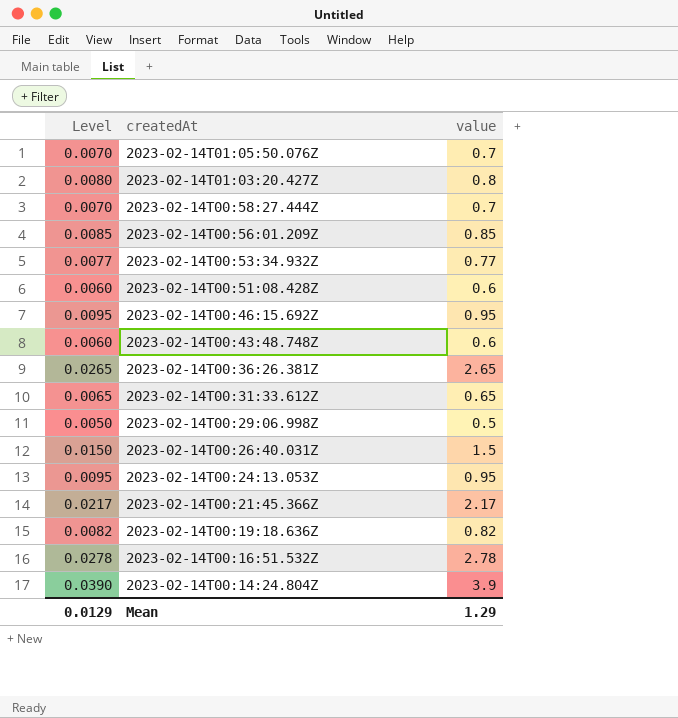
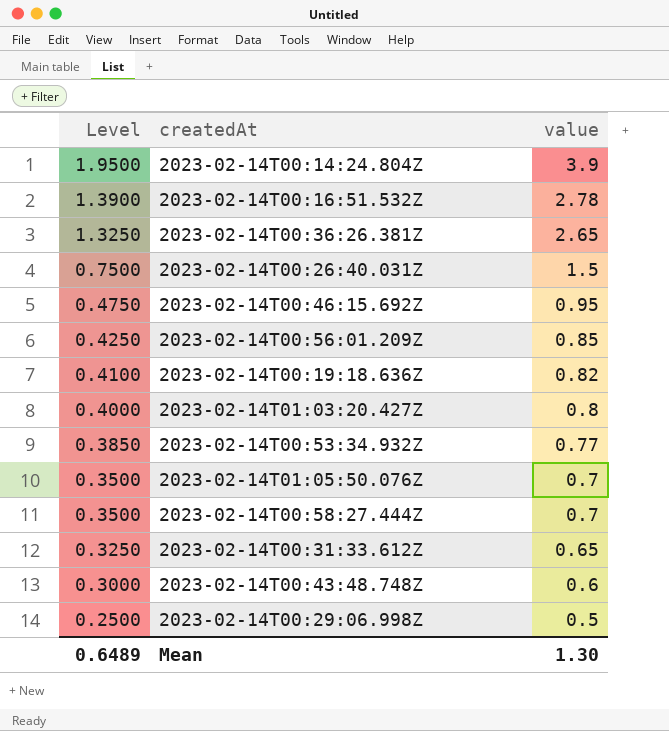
row order: createdAt descending -> Level descending
column Level | formula: [value] * 0.01 -> [value] * 0.5
row 2023-02-14T00:51:08.428Z: 0.0060 | 0.6 -> none
row 2023-02-14T00:24:13.053Z: 0.0095 | 0.95 -> none
row 2023-02-14T00:21:45.366Z: 0.0217 | 2.17 -> none
Mean | Level: 0.0129 -> 0.6489
Mean | value: 1.29 -> 1.30

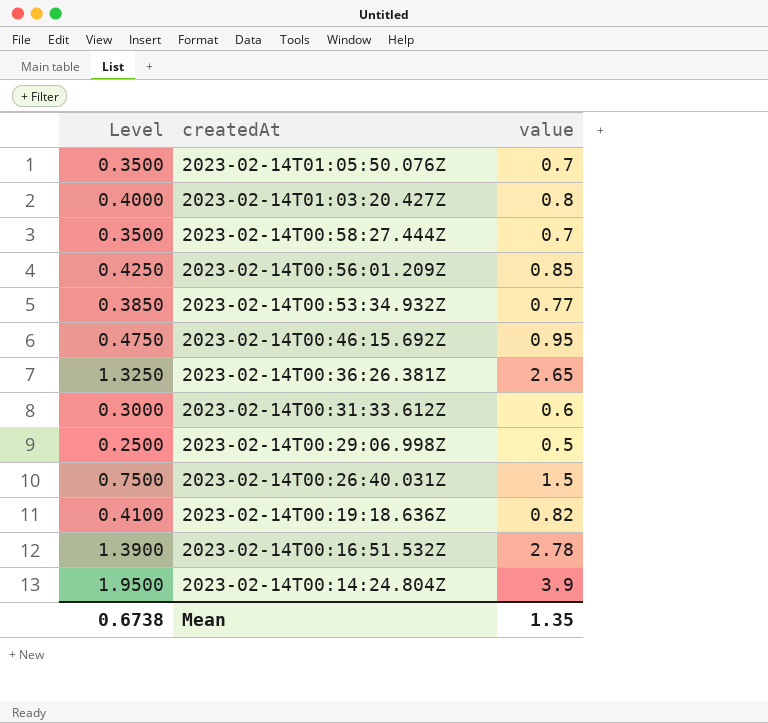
row order: Level descending -> createdAt descending
row 2023-02-14T00:43:48.748Z: 0.3000 | 0.6 -> none
2023-02-14T00:31:33.612Z | Level: 0.3250 -> 0.3000
2023-02-14T00:31:33.612Z | value: 0.65 -> 0.6
Mean | Level: 0.6489 -> 0.6738
Mean | value: 1.30 -> 1.35

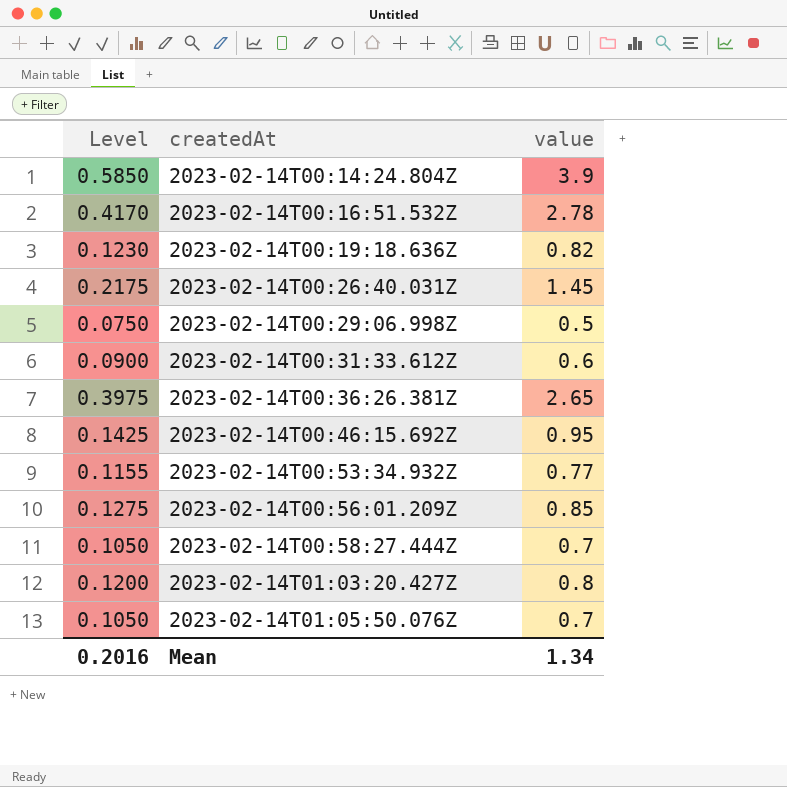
row order: createdAt descending -> createdAt ascending
column Level | formula: [value] * 0.5 -> [value] * 0.15
2023-02-14T00:26:40.031Z | value: 1.5 -> 1.45
Mean | Level: 0.6738 -> 0.2016
Mean | value: 1.35 -> 1.34

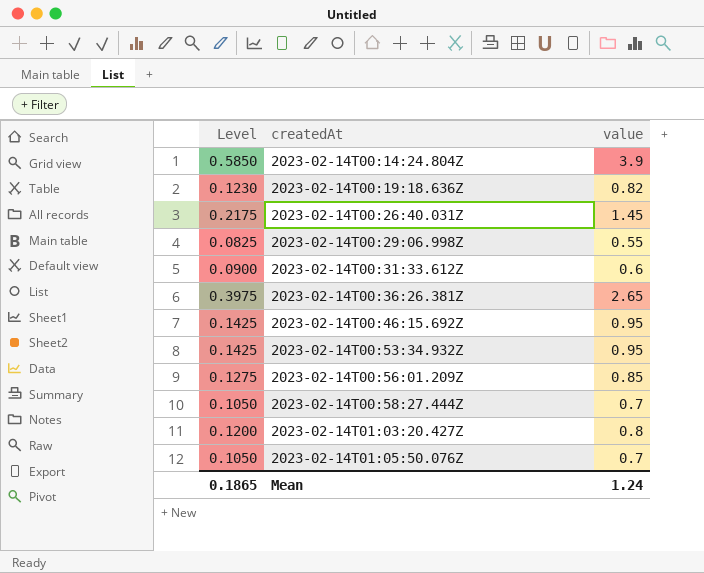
row 2023-02-14T00:16:51.532Z: 0.4170 | 2.78 -> none
2023-02-14T00:29:06.998Z | Level: 0.0750 -> 0.0825
2023-02-14T00:29:06.998Z | value: 0.5 -> 0.55
2023-02-14T00:53:34.932Z | Level: 0.1155 -> 0.1425
2023-02-14T00:53:34.932Z | value: 0.77 -> 0.95
Mean | Level: 0.2016 -> 0.1865
Mean | value: 1.34 -> 1.24

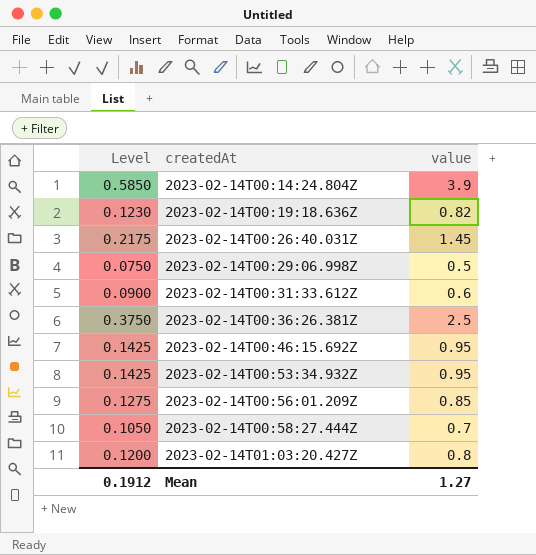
row 2023-02-14T01:05:50.076Z: 0.1050 | 0.7 -> none
2023-02-14T00:29:06.998Z | Level: 0.0825 -> 0.0750
2023-02-14T00:29:06.998Z | value: 0.55 -> 0.5
2023-02-14T00:36:26.381Z | Level: 0.3975 -> 0.3750
2023-02-14T00:36:26.381Z | value: 2.65 -> 2.5
Mean | Level: 0.1865 -> 0.1912
Mean | value: 1.24 -> 1.27

